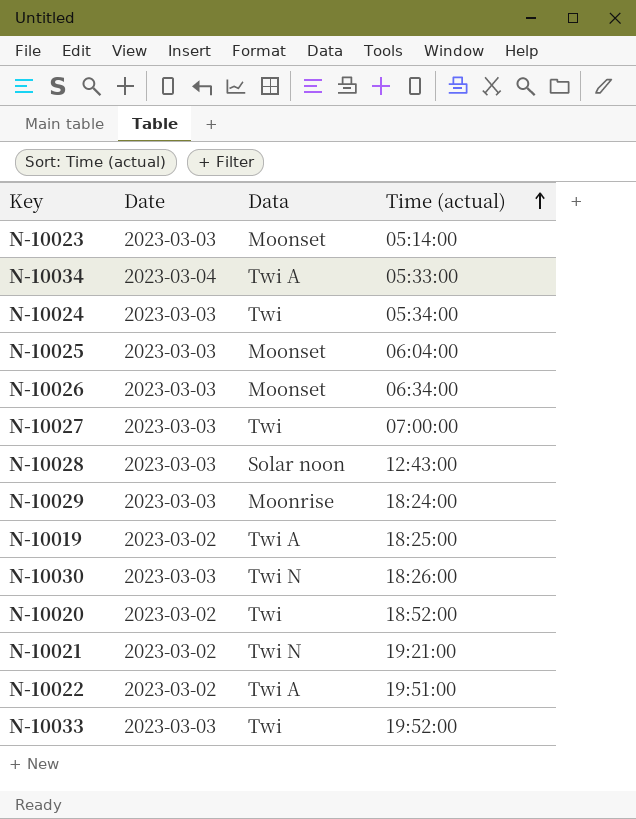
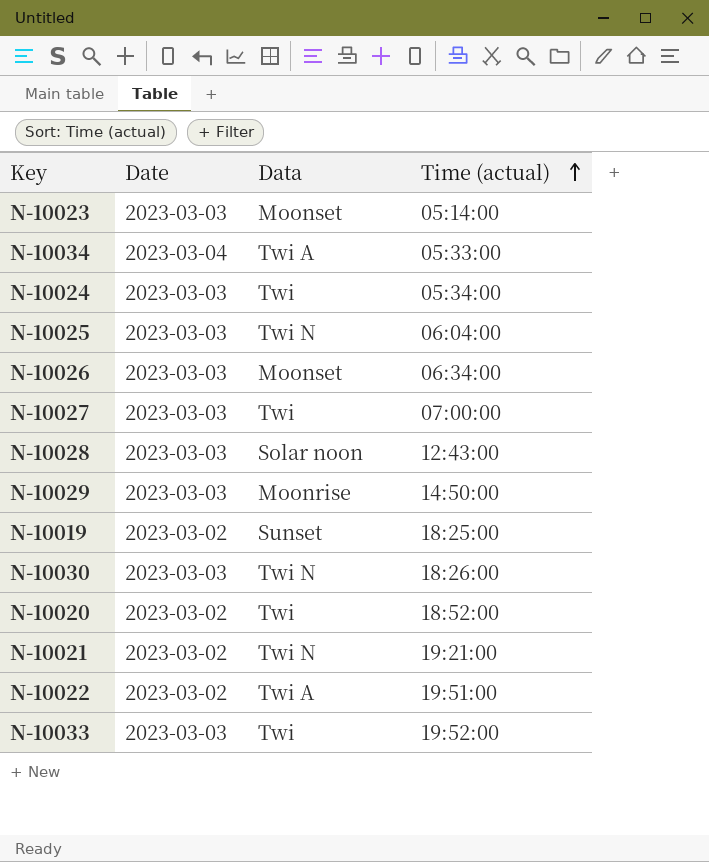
N-10025 | Data: Moonset -> Twi N
N-10029 | Time (actual): 18:24:00 -> 14:50:00
N-10019 | Data: Twi A -> Sunset

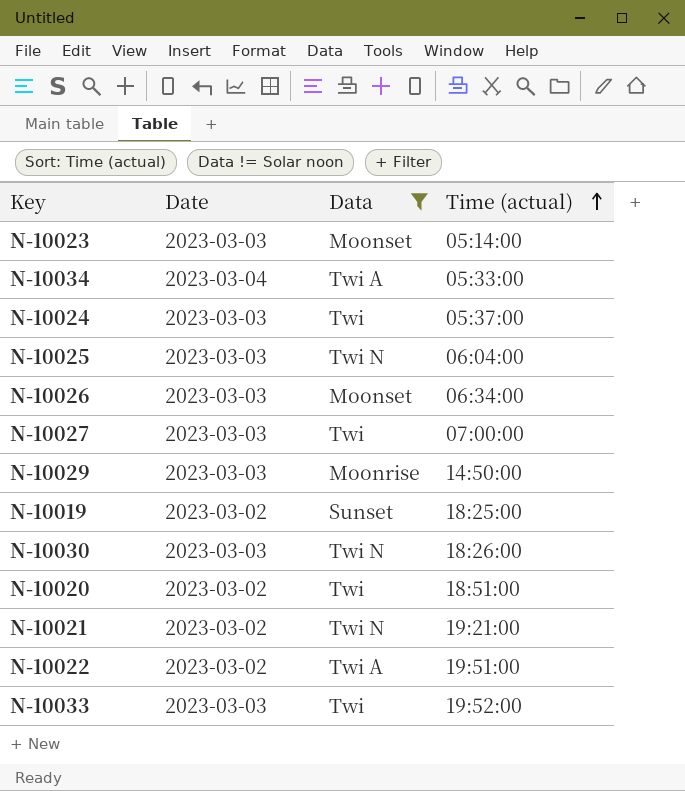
filter: none -> Data != Solar noon
N-10024 | Time (actual): 05:34:00 -> 05:37:00
N-10020 | Time (actual): 18:52:00 -> 18:51:00

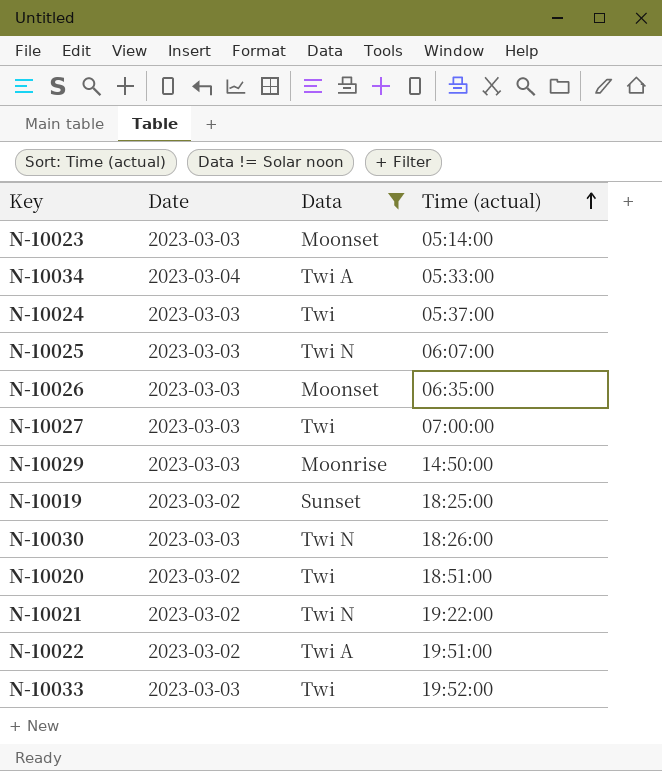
N-10025 | Time (actual): 06:04:00 -> 06:07:00
N-10026 | Time (actual): 06:34:00 -> 06:35:00
N-10021 | Time (actual): 19:21:00 -> 19:22:00

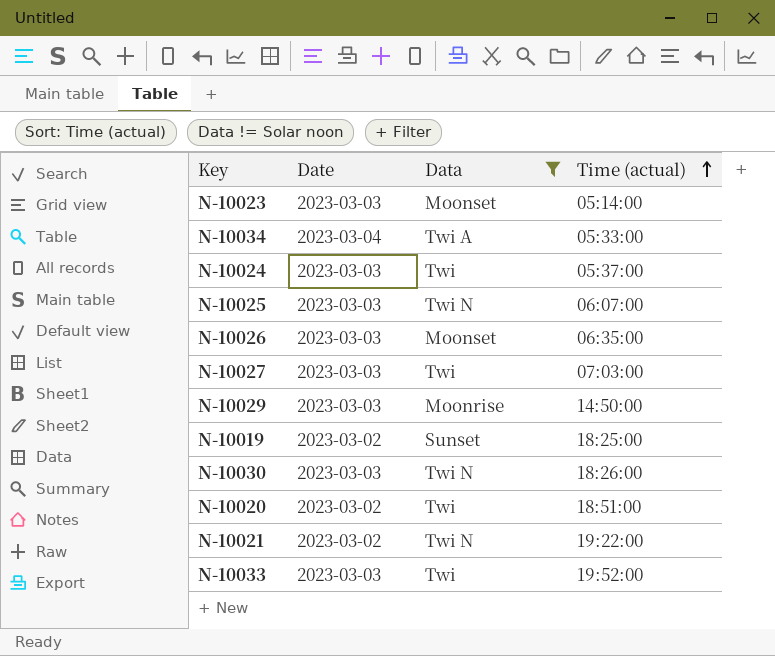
row N-10022: 2023-03-02 | Twi A | 19:51:00 -> none
N-10027 | Time (actual): 07:00:00 -> 07:03:00

